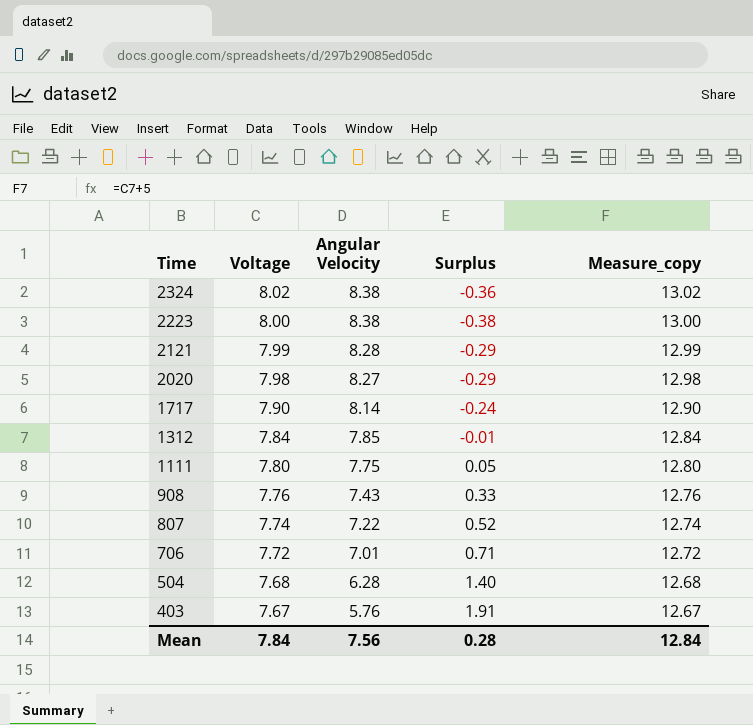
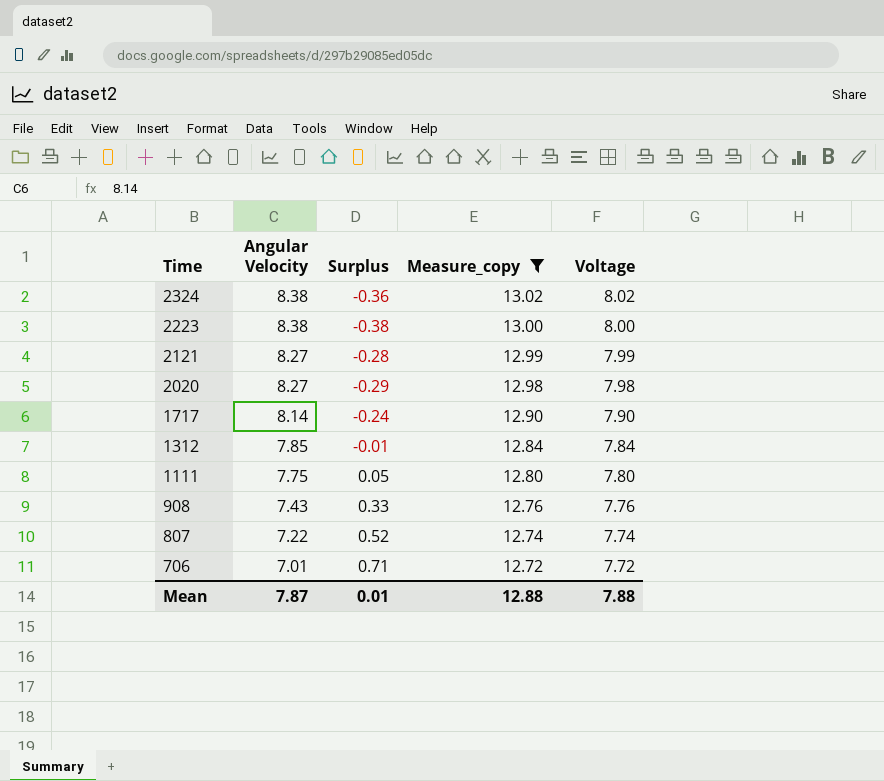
filter: none -> Measure_copy >= 12.72
column Voltage | position: 2 -> 5
2121 | Angular Velocity: 8.28 -> 8.27
2121 | Surplus: -0.29 -> -0.28
Mean | Angular Velocity: 7.56 -> 7.87
Mean | Surplus: 0.28 -> 0.01
Mean | Measure_copy: 12.84 -> 12.88
Mean | Voltage: 7.84 -> 7.88

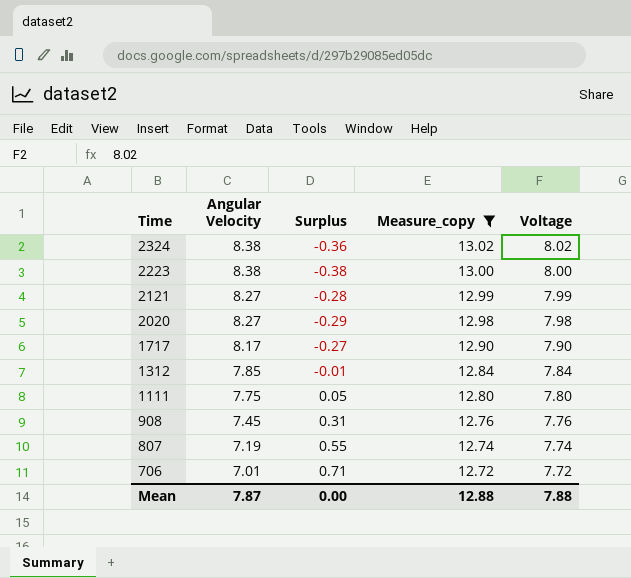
1717 | Angular Velocity: 8.14 -> 8.17
1717 | Surplus: -0.24 -> -0.27
908 | Angular Velocity: 7.43 -> 7.45
908 | Surplus: 0.33 -> 0.31
807 | Angular Velocity: 7.22 -> 7.19
807 | Surplus: 0.52 -> 0.55
Mean | Surplus: 0.01 -> 0.00

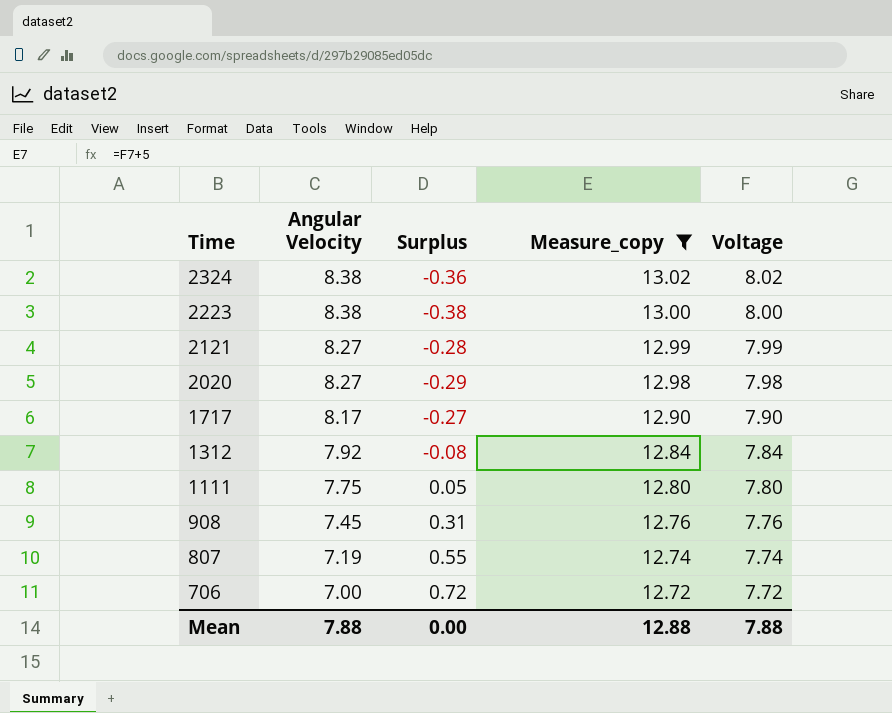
1312 | Angular Velocity: 7.85 -> 7.92
1312 | Surplus: -0.01 -> -0.08
706 | Angular Velocity: 7.01 -> 7.00
706 | Surplus: 0.71 -> 0.72
Mean | Angular Velocity: 7.87 -> 7.88

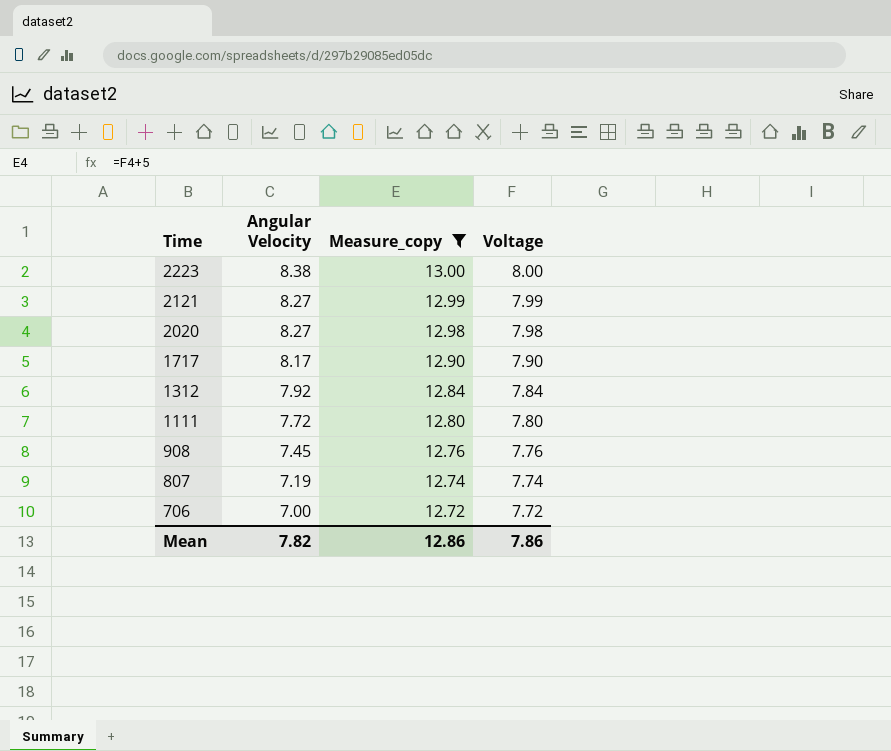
column Surplus | formula: [Voltage] - [Angular Velocity] -> none
row 2324: 8.38 | -0.36 | 13.02 | 8.02 -> none
1111 | Angular Velocity: 7.75 -> 7.72
Mean | Angular Velocity: 7.88 -> 7.82
Mean | Measure_copy: 12.88 -> 12.86
Mean | Voltage: 7.88 -> 7.86

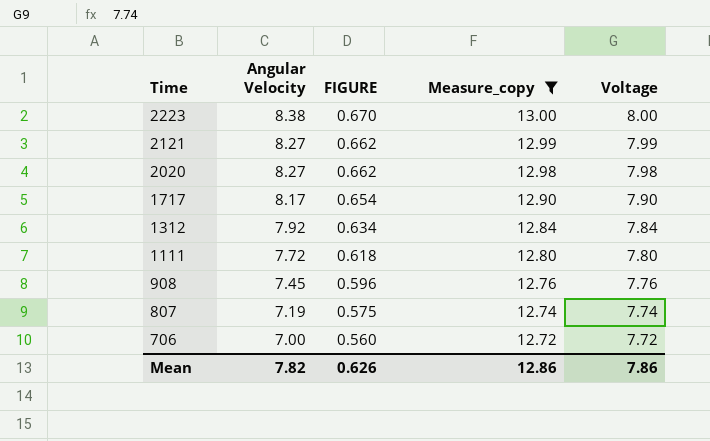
column FIGURE | formula: none -> [Angular Velocity] * 0.08

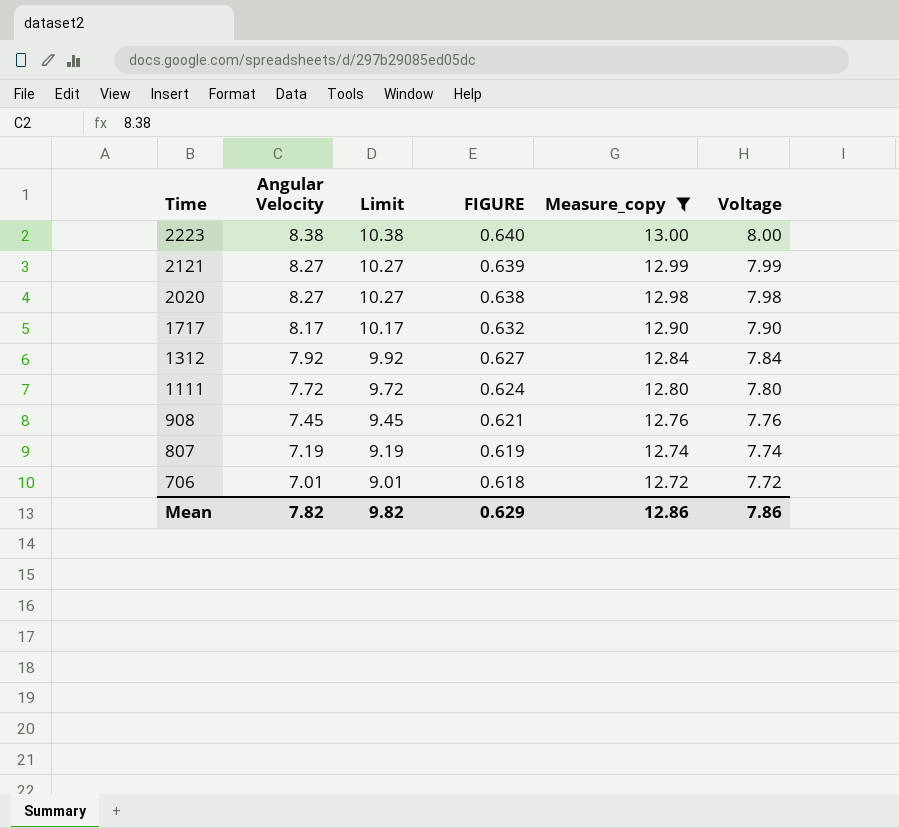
column Limit | formula: none -> [Angular Velocity] + 2
column FIGURE | formula: [Angular Velocity] * 0.08 -> [Voltage] * 0.08
706 | Angular Velocity: 7.00 -> 7.01
Mean | FIGURE: 0.626 -> 0.629

